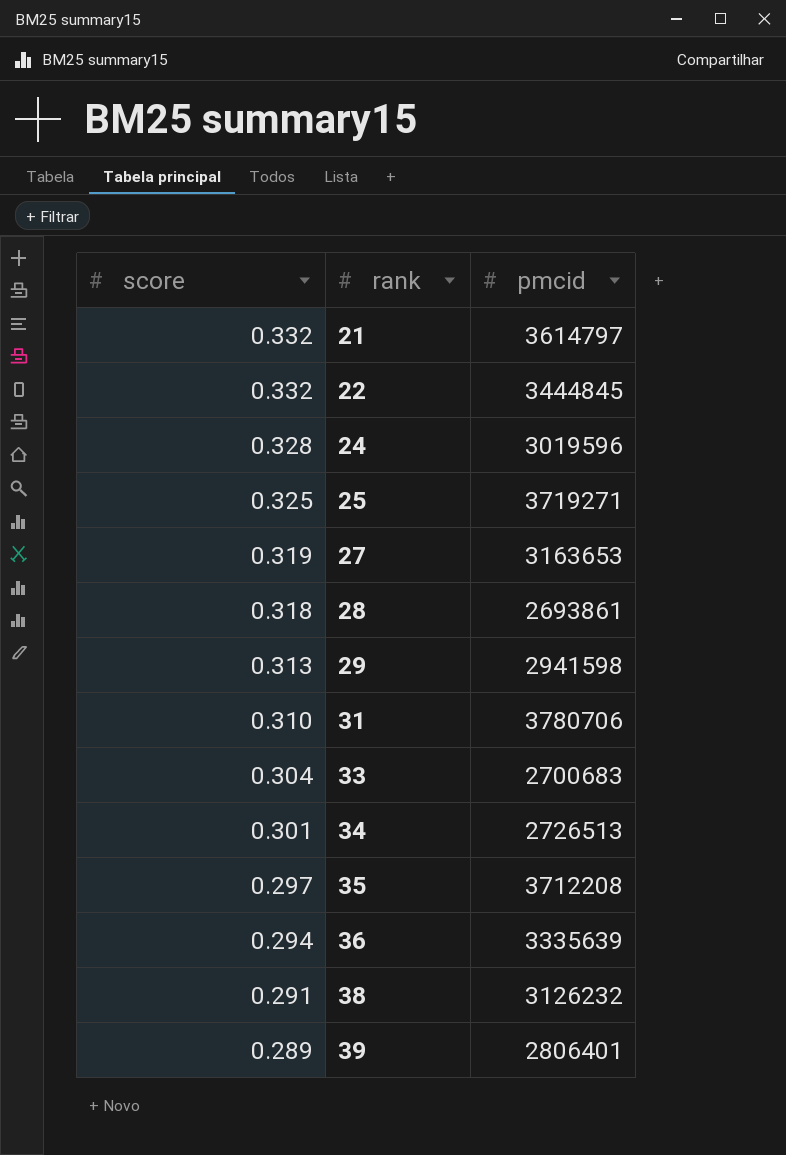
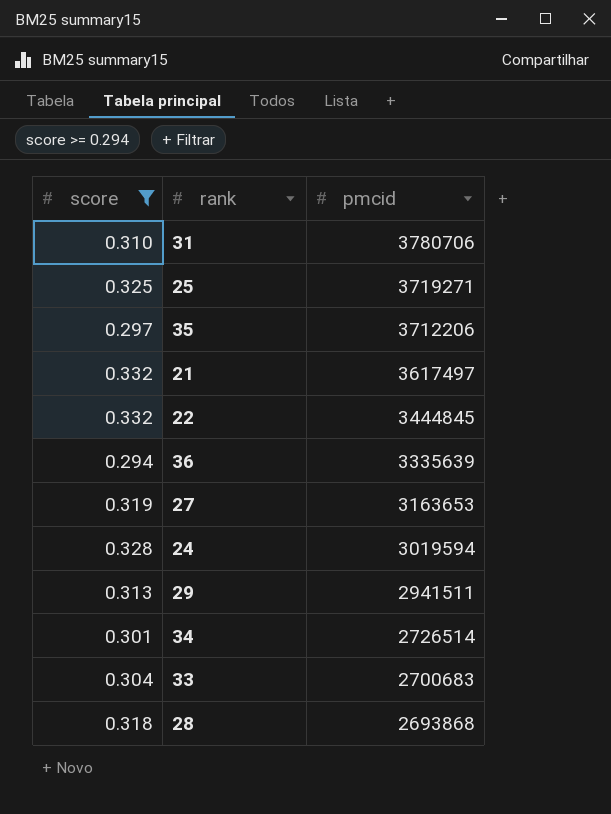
filter: none -> score >= 0.294
row order: score descending -> pmcid descending
35 | pmcid: 3712208 -> 3712206
21 | pmcid: 3614797 -> 3617497
24 | pmcid: 3019596 -> 3019594
29 | pmcid: 2941598 -> 2941511
34 | pmcid: 2726513 -> 2726514
28 | pmcid: 2693861 -> 2693868

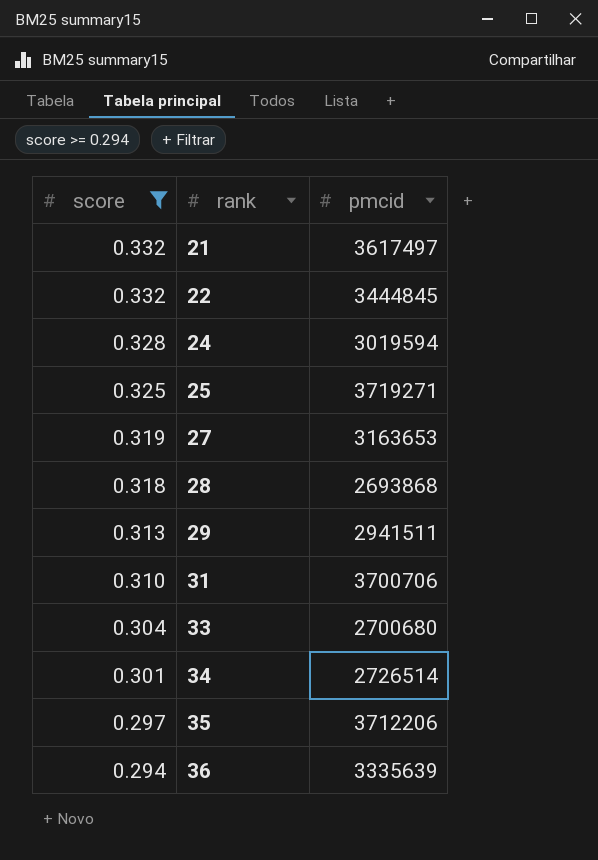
row order: pmcid descending -> score descending
31 | pmcid: 3780706 -> 3700706
33 | pmcid: 2700683 -> 2700680

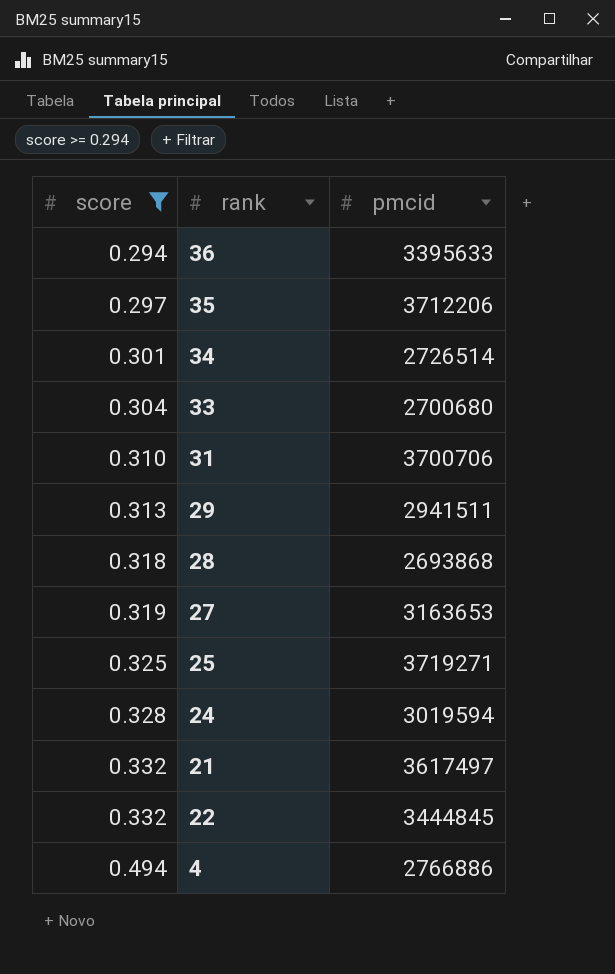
row order: score descending -> score ascending
36 | pmcid: 3335639 -> 3395633
row 4: none -> 0.494 | 2766886

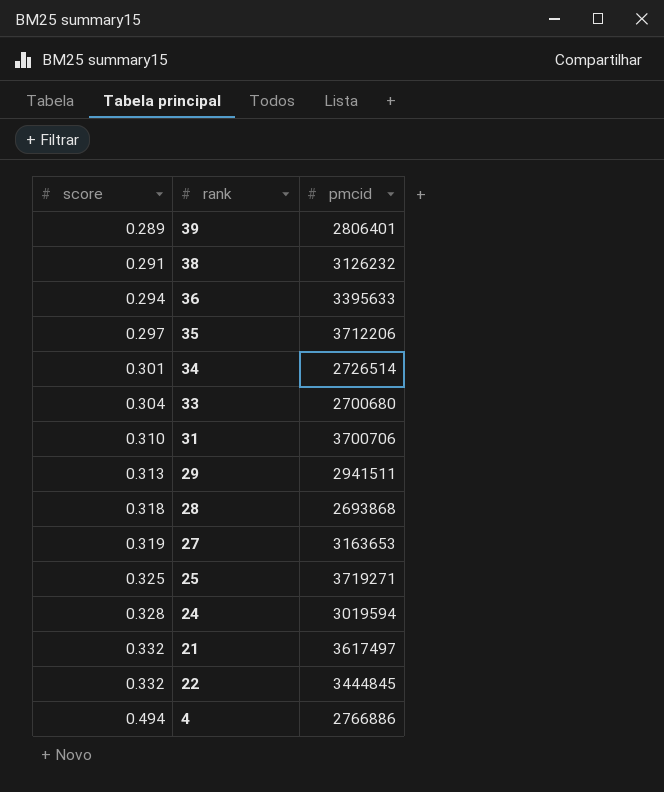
filter: score >= 0.294 -> none

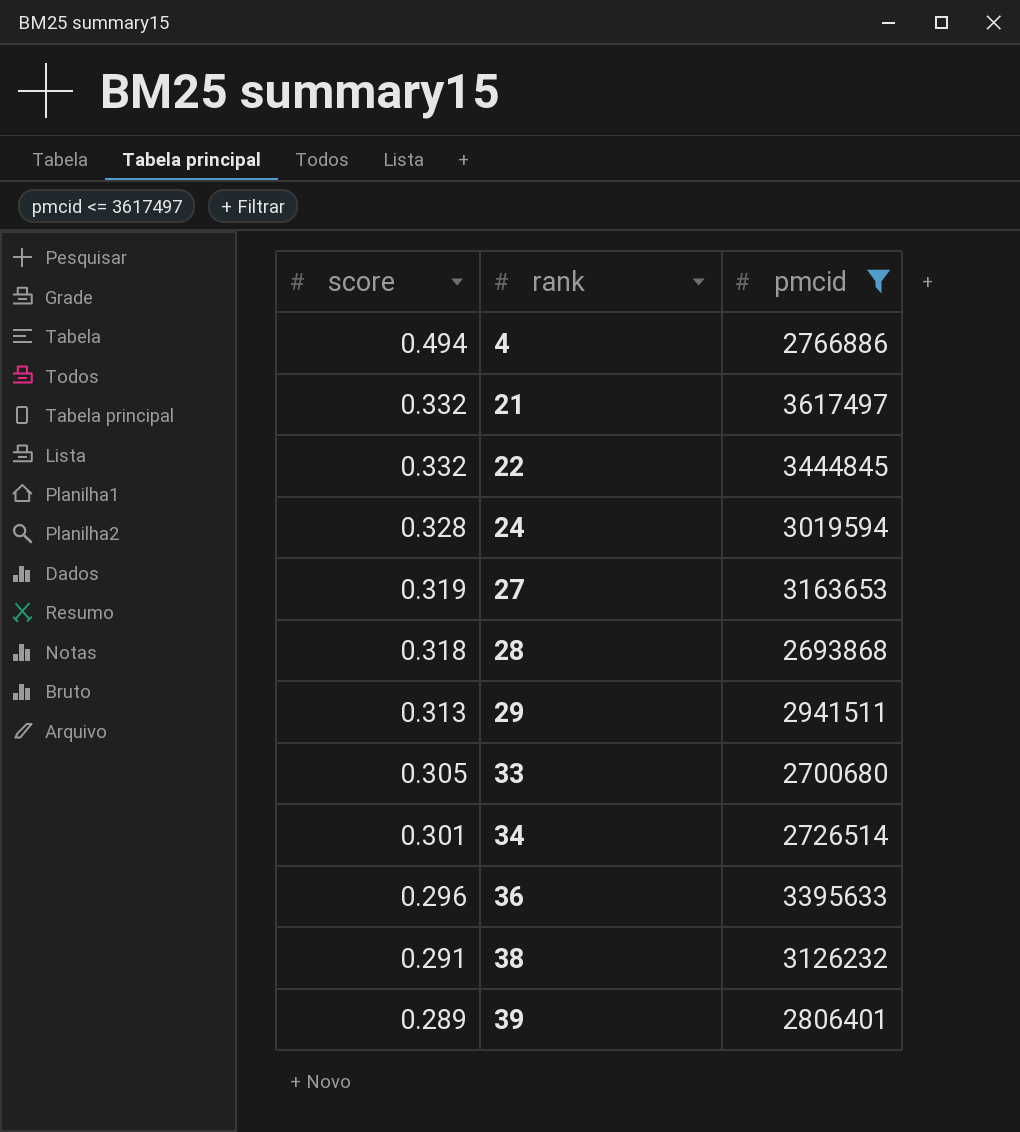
filter: none -> pmcid <= 3617497
row order: score ascending -> score descending
33 | score: 0.304 -> 0.305
36 | score: 0.294 -> 0.296

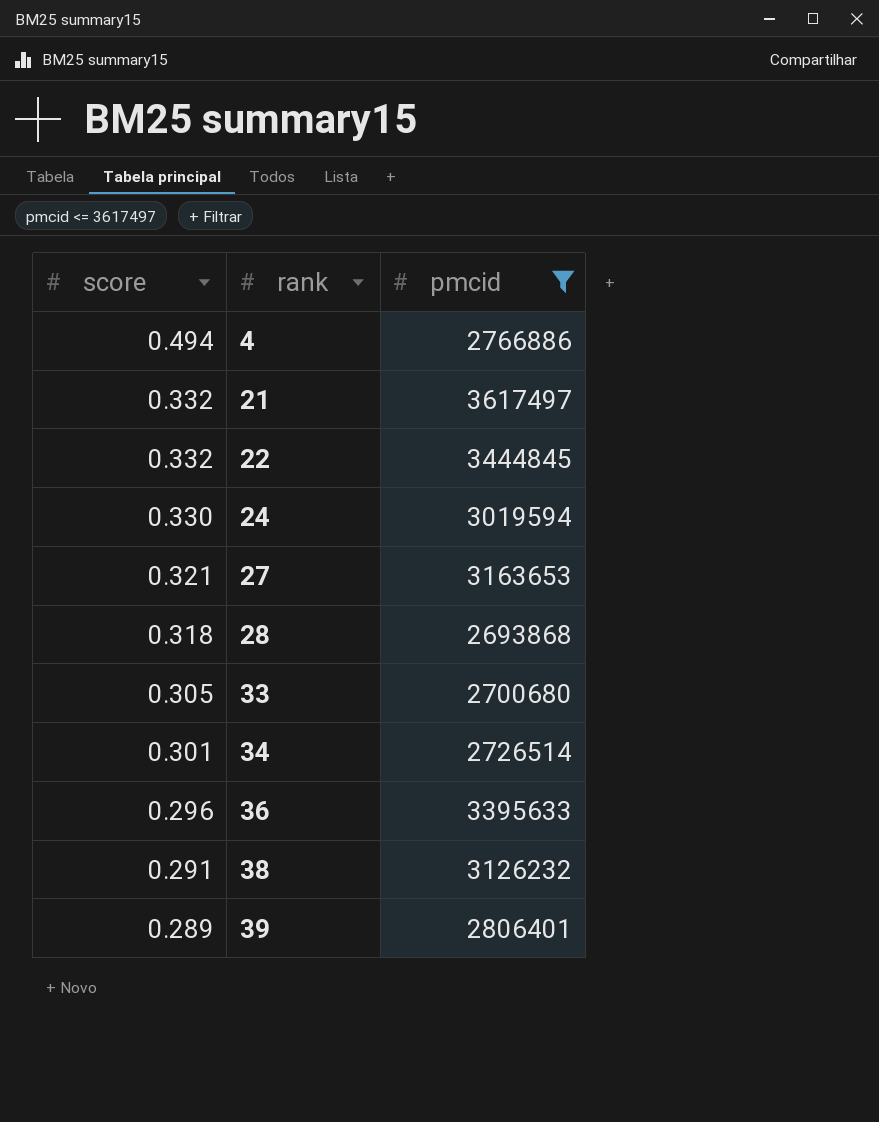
row 29: 0.313 | 2941511 -> none
24 | score: 0.328 -> 0.330
27 | score: 0.319 -> 0.321

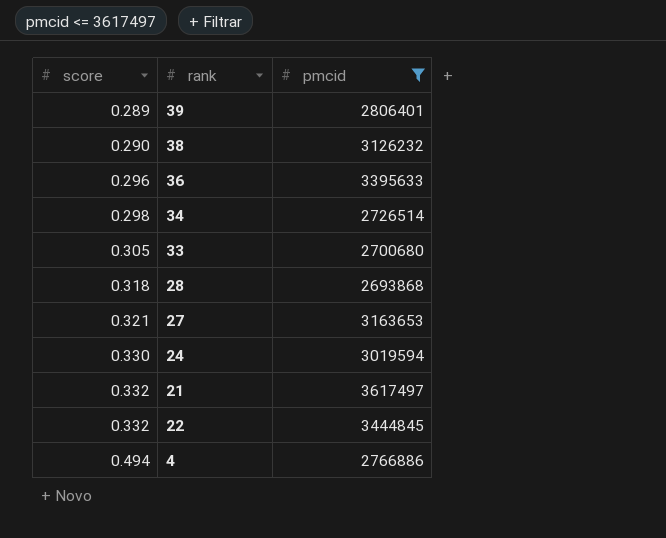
row order: score descending -> score ascending
38 | score: 0.291 -> 0.290
34 | score: 0.301 -> 0.298

